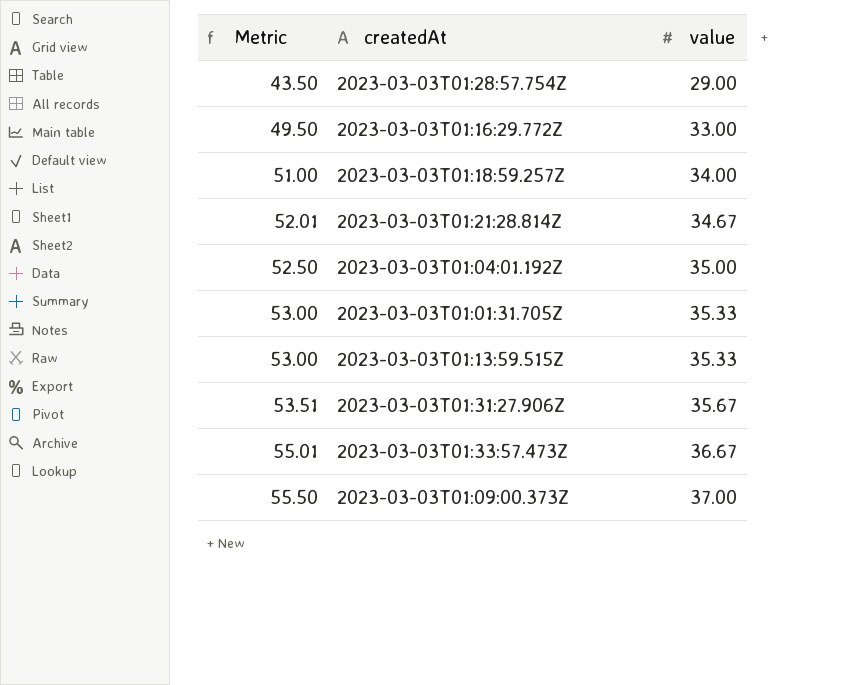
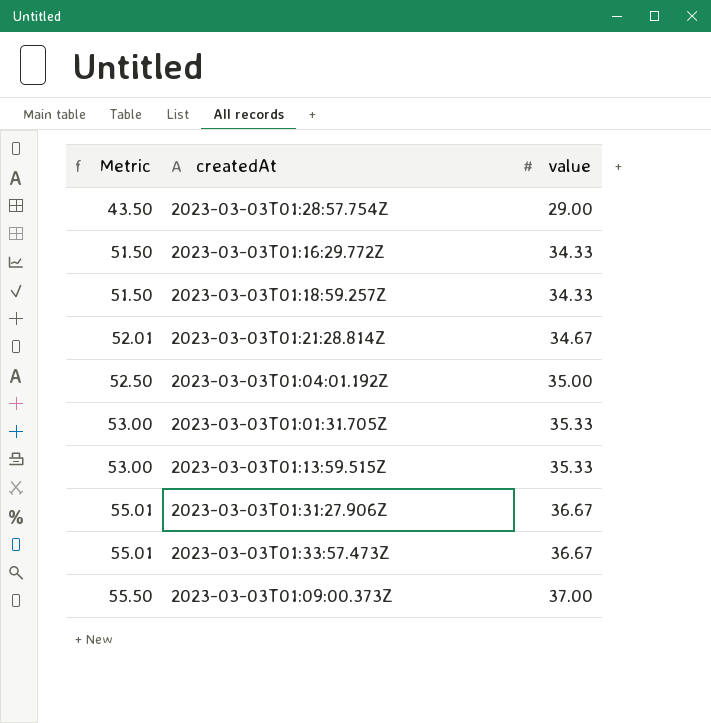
2023-03-03T01:16:29.772Z | Metric: 49.50 -> 51.50
2023-03-03T01:16:29.772Z | value: 33.00 -> 34.33
2023-03-03T01:18:59.257Z | Metric: 51.00 -> 51.50
2023-03-03T01:18:59.257Z | value: 34.00 -> 34.33
2023-03-03T01:31:27.906Z | Metric: 53.51 -> 55.01
2023-03-03T01:31:27.906Z | value: 35.67 -> 36.67

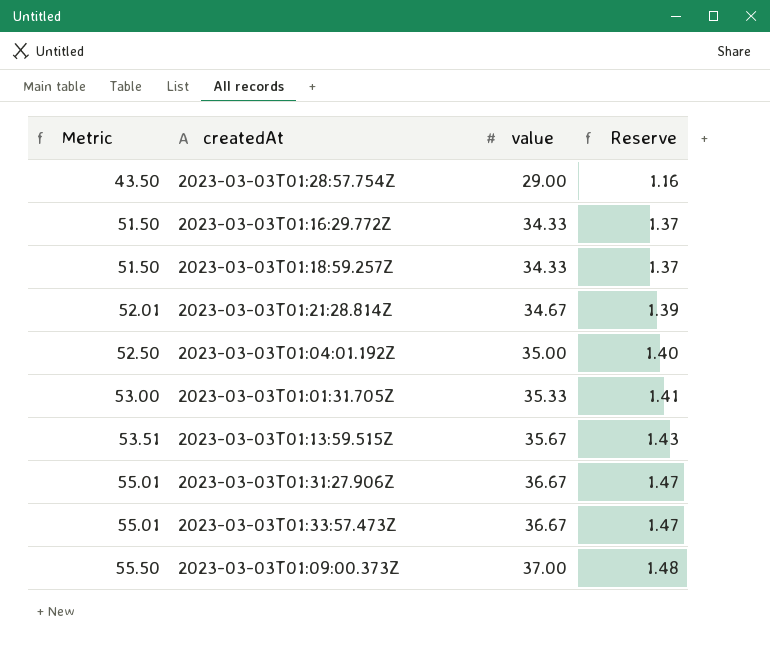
column Reserve | formula: none -> [value] * 0.04
2023-03-03T01:13:59.515Z | Metric: 53.00 -> 53.51
2023-03-03T01:13:59.515Z | value: 35.33 -> 35.67

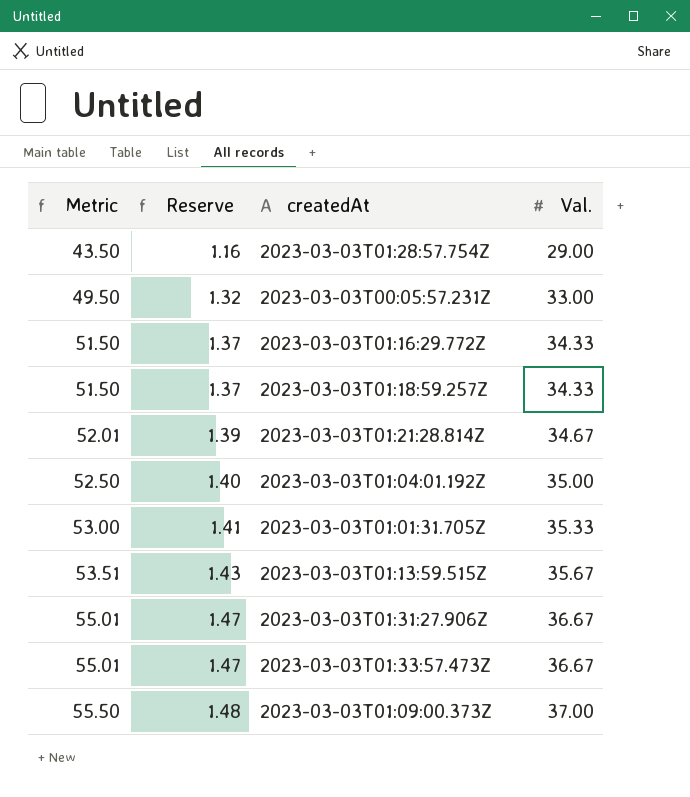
column Reserve | position: 4 -> 2
column name: value -> Val.
row 2023-03-03T00:05:57.231Z: none -> 49.50 | 1.32 | 33.00

